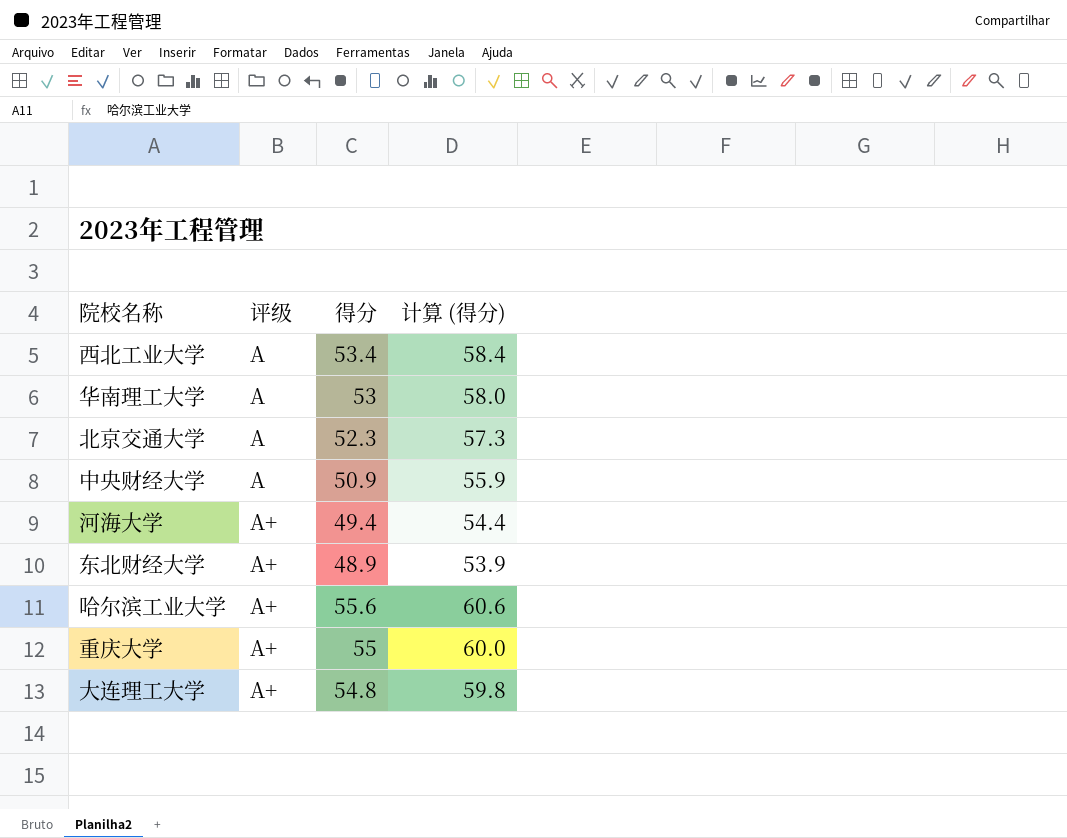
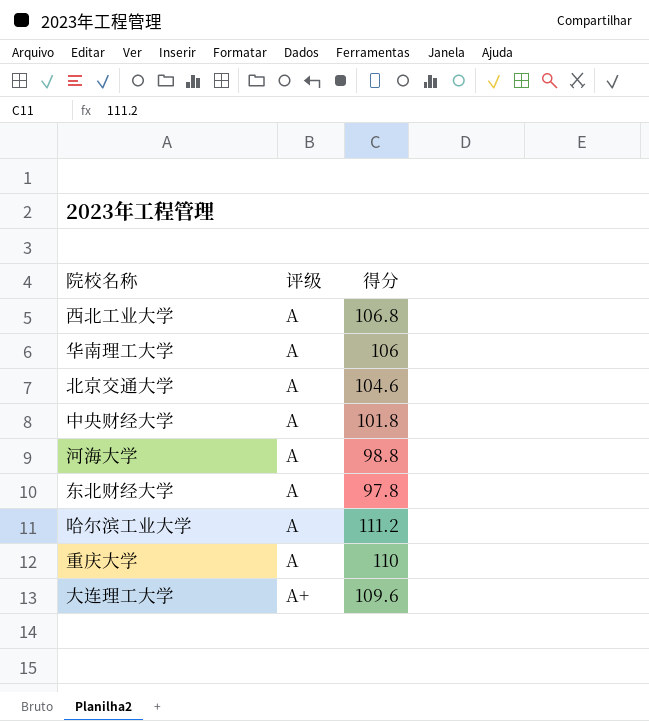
column 计算 (得分) | formula: [得分] + 5 -> none
西北工业大学 | 得分: 53.4 -> 106.8
华南理工大学 | 得分: 53 -> 106
北京交通大学 | 得分: 52.3 -> 104.6
中央财经大学 | 得分: 50.9 -> 101.8
河海大学 | 评级: A+ -> A
河海大学 | 得分: 49.4 -> 98.8
东北财经大学 | 评级: A+ -> A
东北财经大学 | 得分: 48.9 -> 97.8
哈尔滨工业大学 | 评级: A+ -> A
哈尔滨工业大学 | 得分: 55.6 -> 111.2
重庆大学 | 评级: A+ -> A
重庆大学 | 得分: 55 -> 110
大连理工大学 | 得分: 54.8 -> 109.6

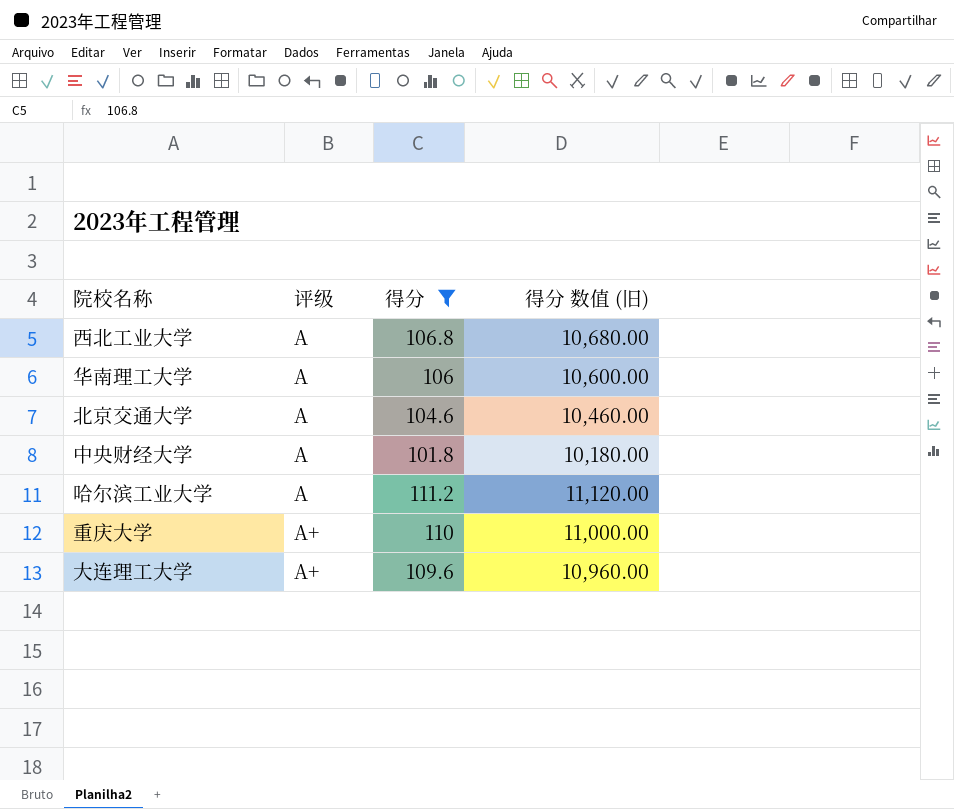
filter: none -> 得分 >= 101.8
column 得分 数值 (旧) | formula: none -> [得分] * 100
重庆大学 | 评级: A -> A+

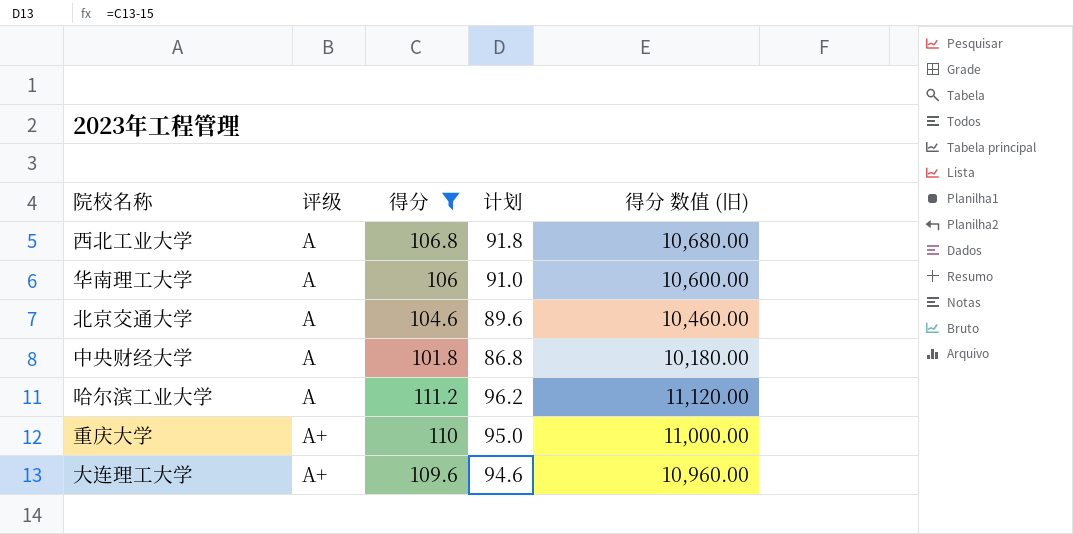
column 计划 | formula: none -> [得分] - 15

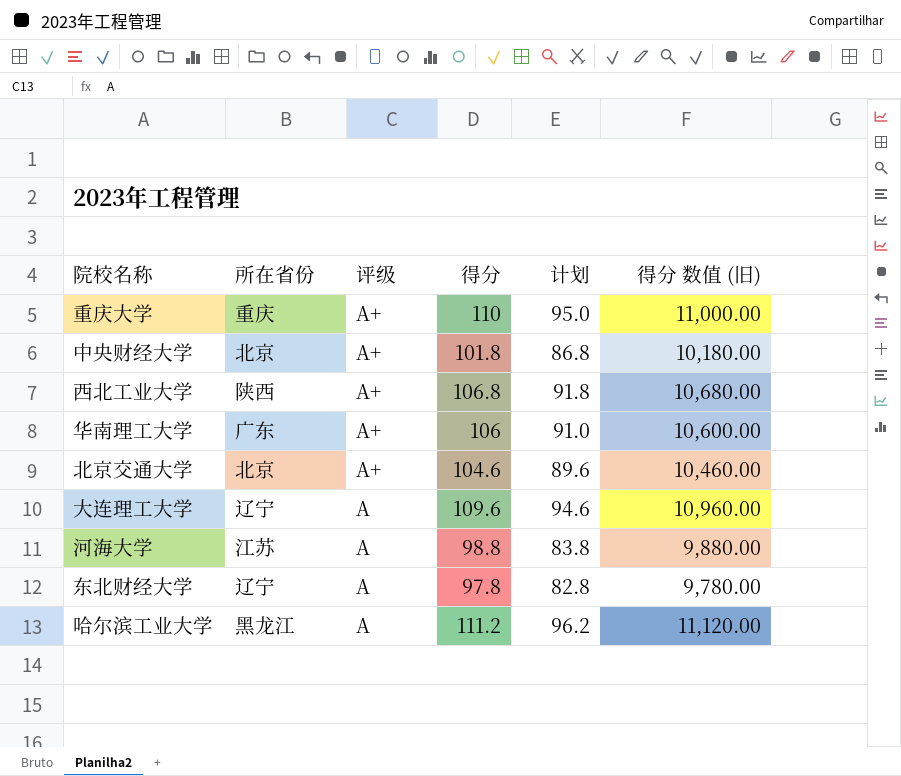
filter: 得分 >= 101.8 -> none
row order: 评级 ascending -> 评级 descending
column 所在省份 | position: none -> 2
中央财经大学 | 评级: A -> A+
西北工业大学 | 评级: A -> A+
华南理工大学 | 评级: A -> A+
北京交通大学 | 评级: A -> A+
大连理工大学 | 评级: A+ -> A

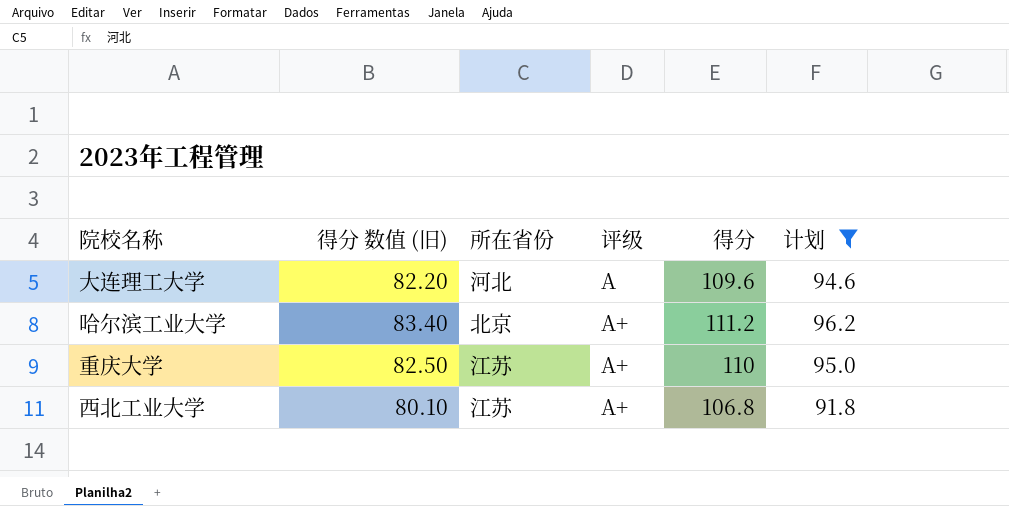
filter: none -> 计划 >= 91.8
row order: 评级 descending -> 评级 ascending
column 得分 数值 (旧) | formula: [得分] * 100 -> [得分] * 0.75
column 得分 数值 (旧) | position: 6 -> 2
大连理工大学 | 所在省份: 辽宁 -> 河北
哈尔滨工业大学 | 所在省份: 黑龙江 -> 北京
哈尔滨工业大学 | 评级: A -> A+
重庆大学 | 所在省份: 重庆 -> 江苏
西北工业大学 | 所在省份: 陕西 -> 江苏

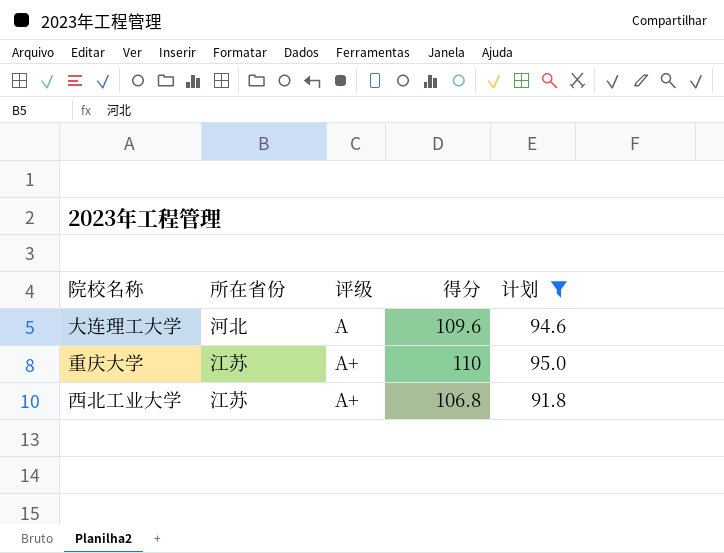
column 得分 数值 (旧) | formula: [得分] * 0.75 -> none
row 哈尔滨工业大学: 83.40 | 北京 | A+ | 111.2 | 96.2 -> none

